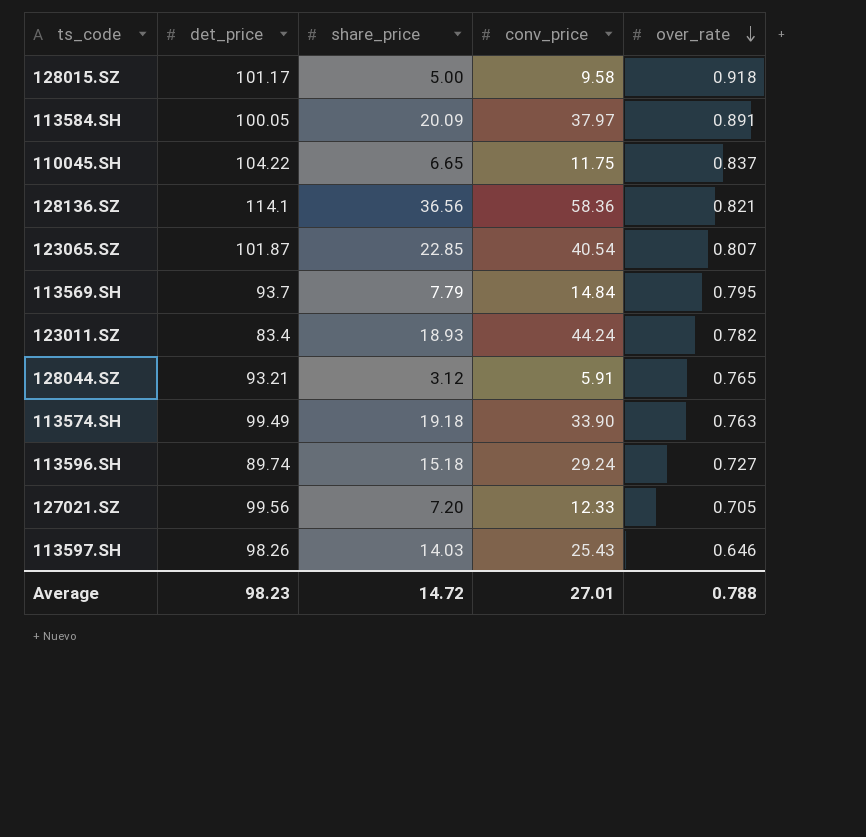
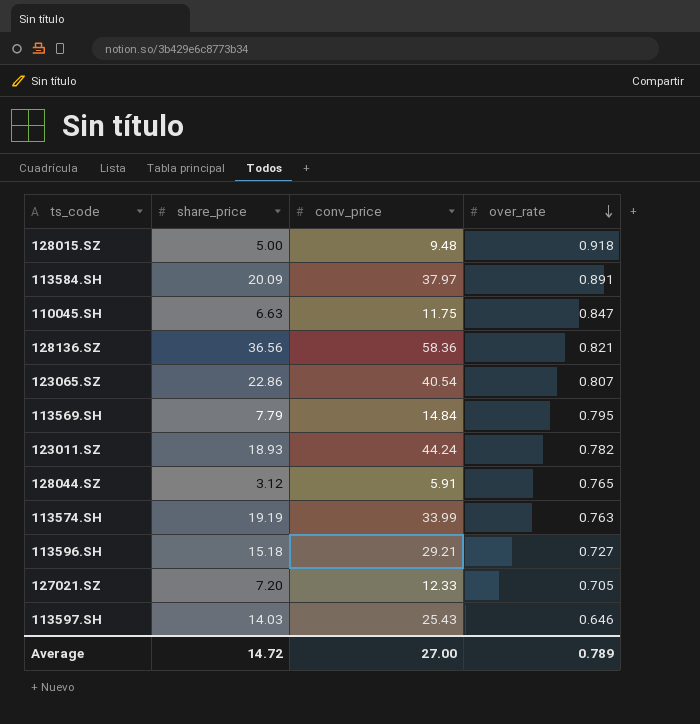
column det_price | position: 2 -> none
128015.SZ | conv_price: 9.58 -> 9.48
110045.SH | share_price: 6.65 -> 6.63
110045.SH | over_rate: 0.837 -> 0.847
123065.SZ | share_price: 22.85 -> 22.86
113574.SH | share_price: 19.18 -> 19.19
113574.SH | conv_price: 33.90 -> 33.99
113596.SH | conv_price: 29.24 -> 29.21
Average | conv_price: 27.01 -> 27.00
Average | over_rate: 0.788 -> 0.789

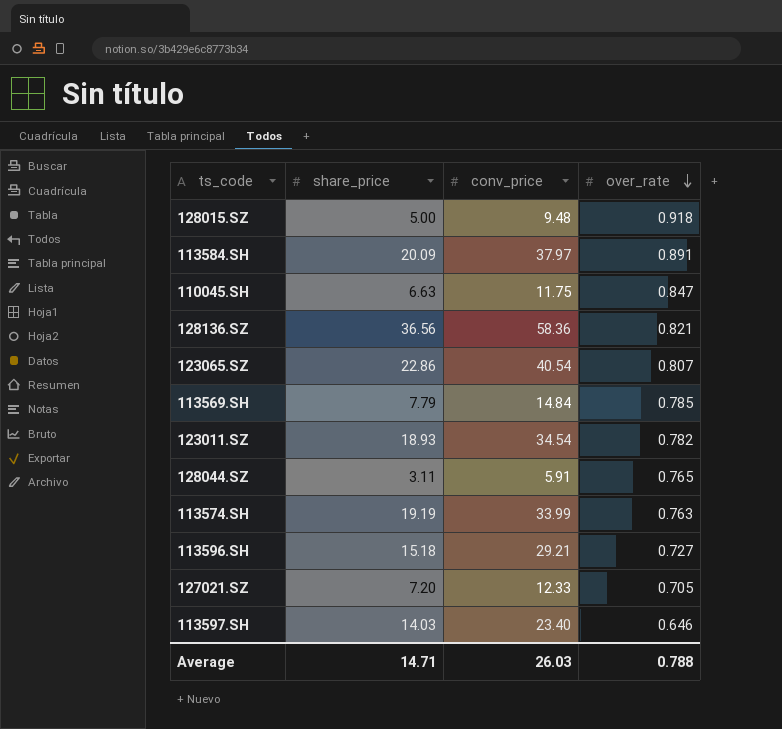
113569.SH | over_rate: 0.795 -> 0.785
123011.SZ | conv_price: 44.24 -> 34.54
128044.SZ | share_price: 3.12 -> 3.11
113597.SH | conv_price: 25.43 -> 23.40
Average | share_price: 14.72 -> 14.71
Average | conv_price: 27.00 -> 26.03
Average | over_rate: 0.789 -> 0.788

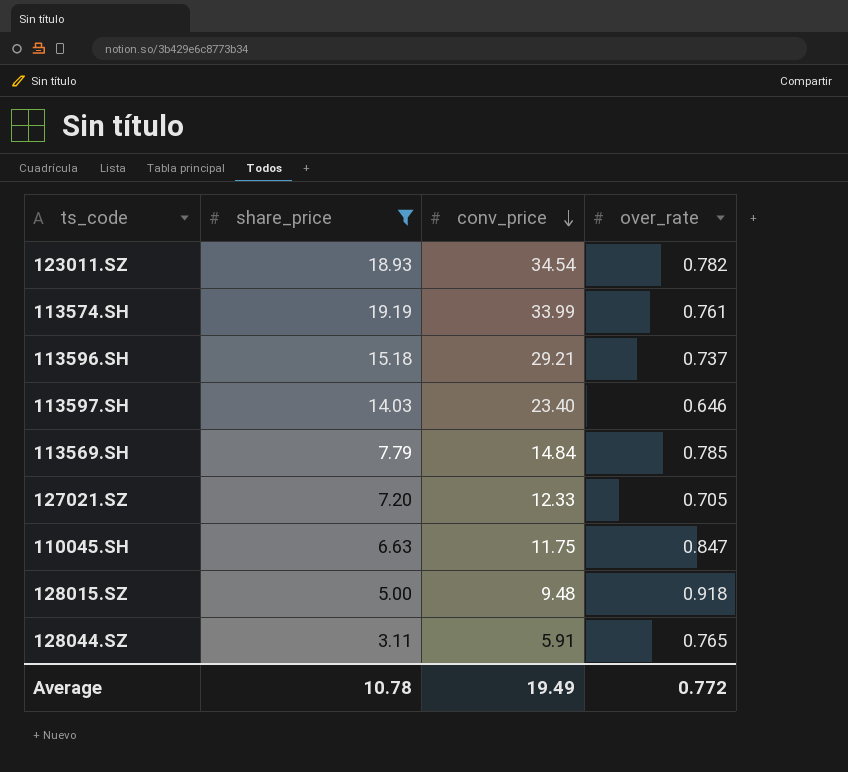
filter: none -> share_price <= 19.19
row order: over_rate descending -> conv_price descending
113574.SH | over_rate: 0.763 -> 0.761
113596.SH | over_rate: 0.727 -> 0.737
Average | share_price: 14.71 -> 10.78
Average | conv_price: 26.03 -> 19.49
Average | over_rate: 0.788 -> 0.772

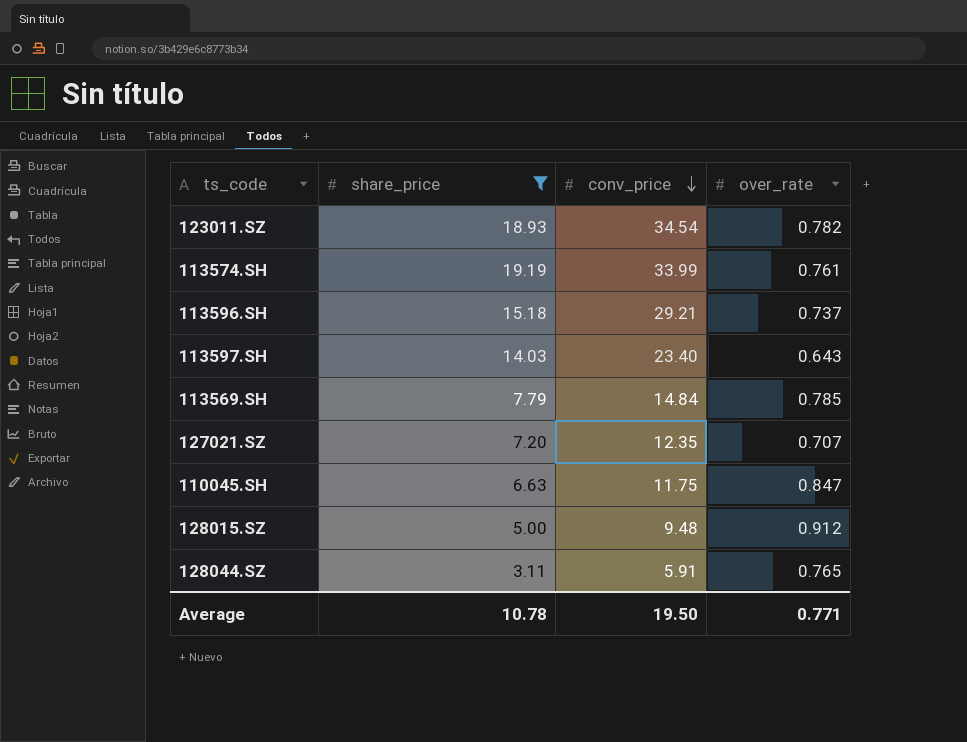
113597.SH | over_rate: 0.646 -> 0.643
127021.SZ | conv_price: 12.33 -> 12.35
127021.SZ | over_rate: 0.705 -> 0.707
128015.SZ | over_rate: 0.918 -> 0.912
Average | conv_price: 19.49 -> 19.50
Average | over_rate: 0.772 -> 0.771

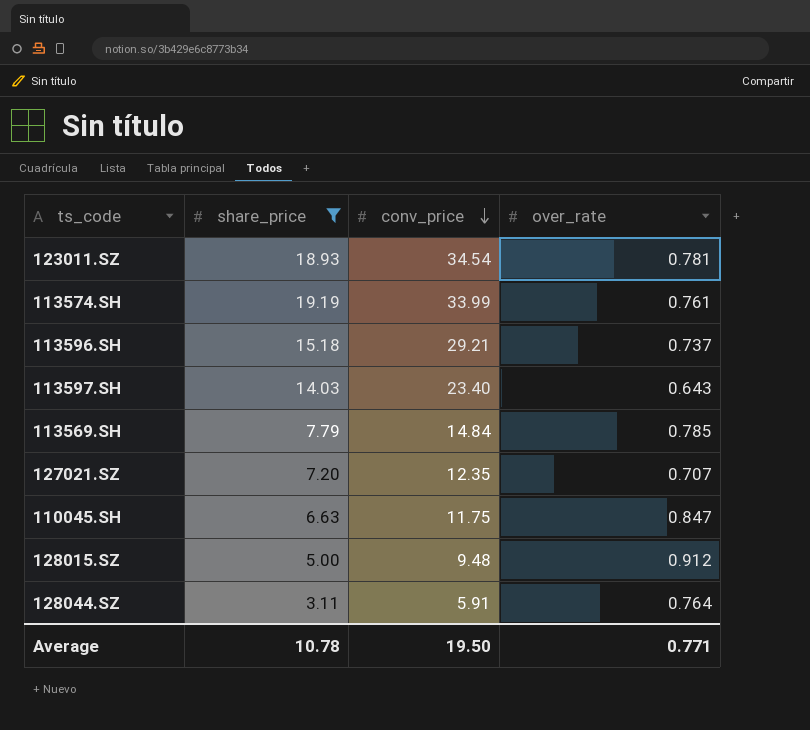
123011.SZ | over_rate: 0.782 -> 0.781
128044.SZ | over_rate: 0.765 -> 0.764

